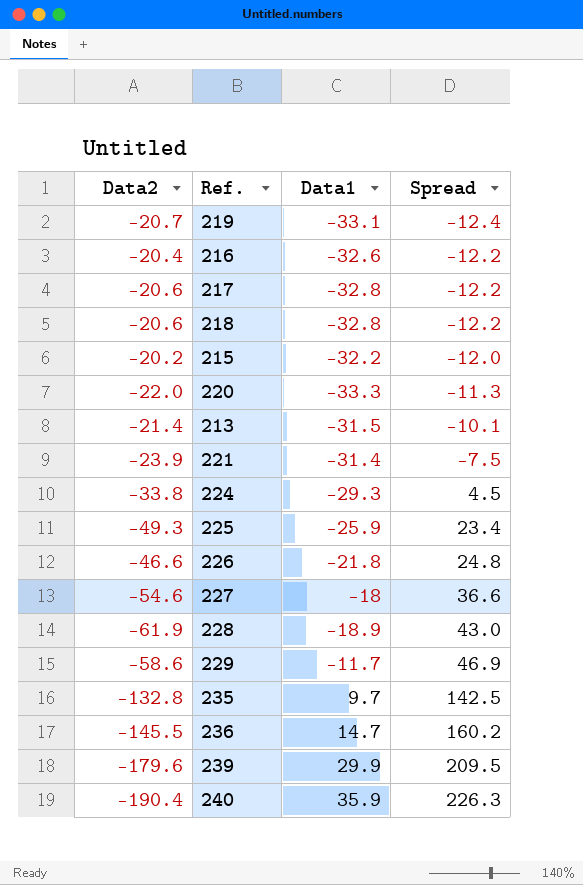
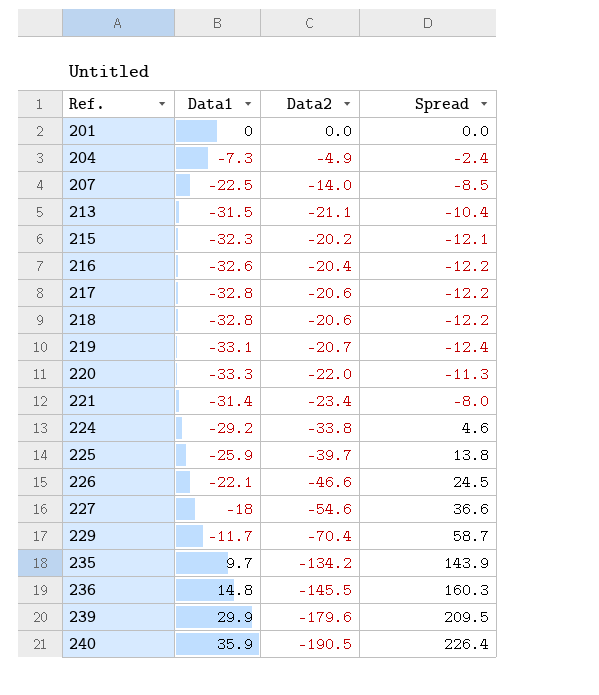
row order: Spread ascending -> Ref. ascending
column Data2 | position: 1 -> 3
row 228: -61.9 | -18.9 | 43.0 -> none
row 201: none -> 0 | 0.0 | 0.0
row 204: none -> -7.3 | -4.9 | -2.4
row 207: none -> -22.5 | -14.0 | -8.5
213 | Data2: -21.4 -> -21.1
213 | Spread: -10.1 -> -10.4
215 | Data1: -32.2 -> -32.3
215 | Spread: -12.0 -> -12.1
221 | Data2: -23.9 -> -23.4
221 | Spread: -7.5 -> -8.0
224 | Data1: -29.3 -> -29.2
224 | Spread: 4.5 -> 4.6
225 | Data2: -49.3 -> -39.7
225 | Spread: 23.4 -> 13.8
226 | Data1: -21.8 -> -22.1
226 | Spread: 24.8 -> 24.5
229 | Data2: -58.6 -> -70.4
229 | Spread: 46.9 -> 58.7
235 | Data2: -132.8 -> -134.2
235 | Spread: 142.5 -> 143.9
236 | Data1: 14.7 -> 14.8
236 | Spread: 160.2 -> 160.3
240 | Data2: -190.4 -> -190.5
240 | Spread: 226.3 -> 226.4

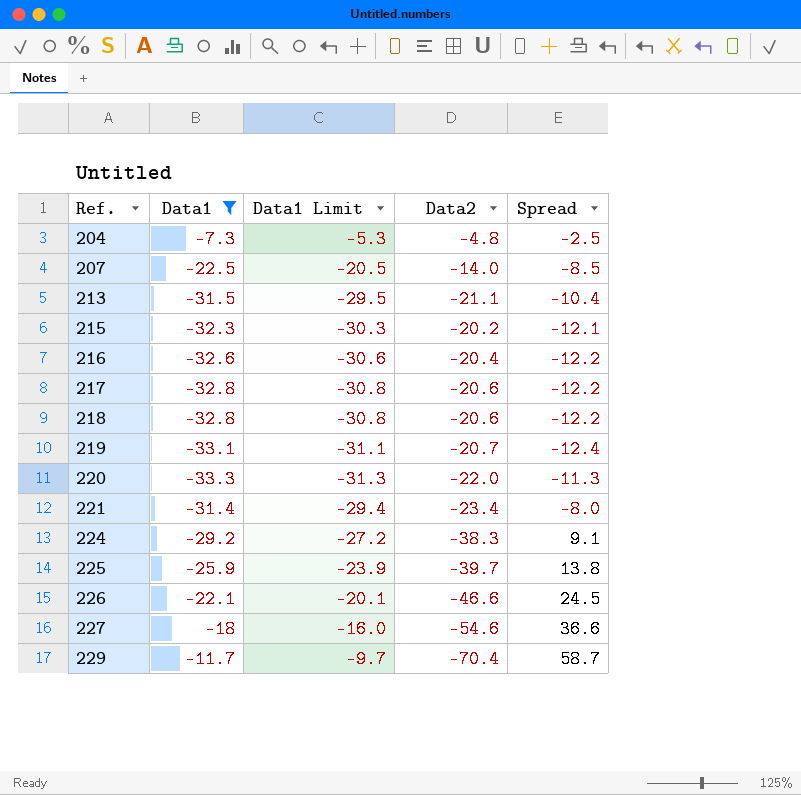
filter: none -> Data1 <= -7.3
column Data1 Limit | formula: none -> [Data1] + 2
204 | Data2: -4.9 -> -4.8
204 | Spread: -2.4 -> -2.5
224 | Data2: -33.8 -> -38.3
224 | Spread: 4.6 -> 9.1

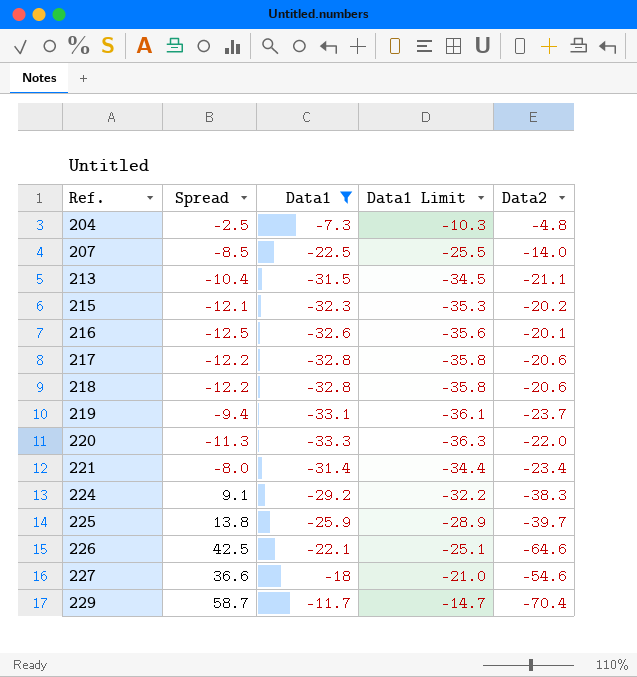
column Spread | position: 5 -> 2
column Data1 Limit | formula: [Data1] + 2 -> [Data1] - 3
216 | Spread: -12.2 -> -12.5
216 | Data2: -20.4 -> -20.1
219 | Spread: -12.4 -> -9.4
219 | Data2: -20.7 -> -23.7
226 | Spread: 24.5 -> 42.5
226 | Data2: -46.6 -> -64.6

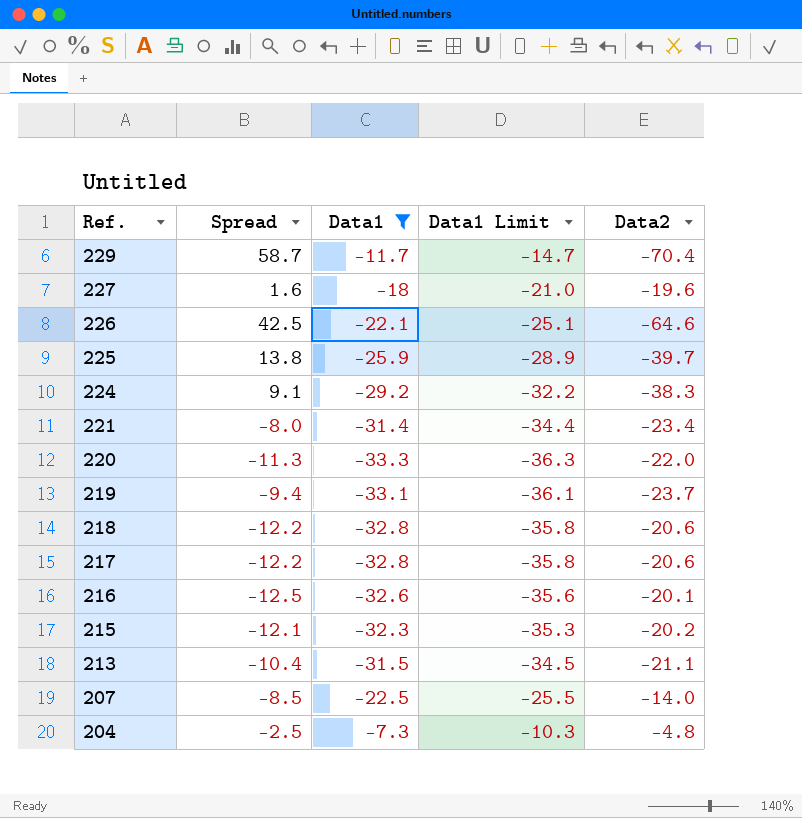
row order: Ref. ascending -> Ref. descending
227 | Spread: 36.6 -> 1.6
227 | Data2: -54.6 -> -19.6

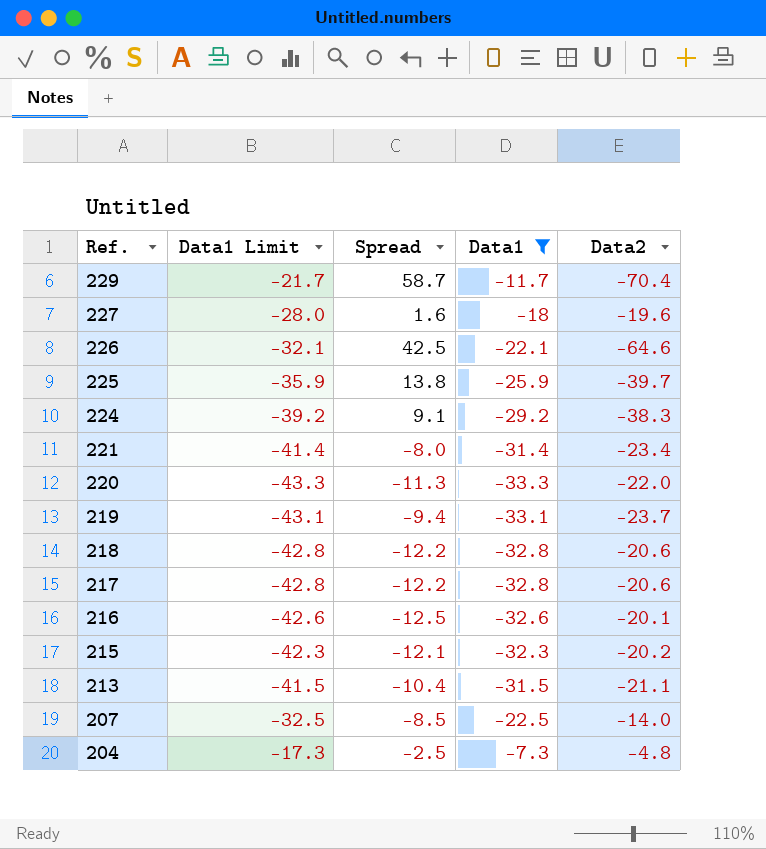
column Data1 Limit | formula: [Data1] - 3 -> [Data1] - 10
column Data1 Limit | position: 4 -> 2

